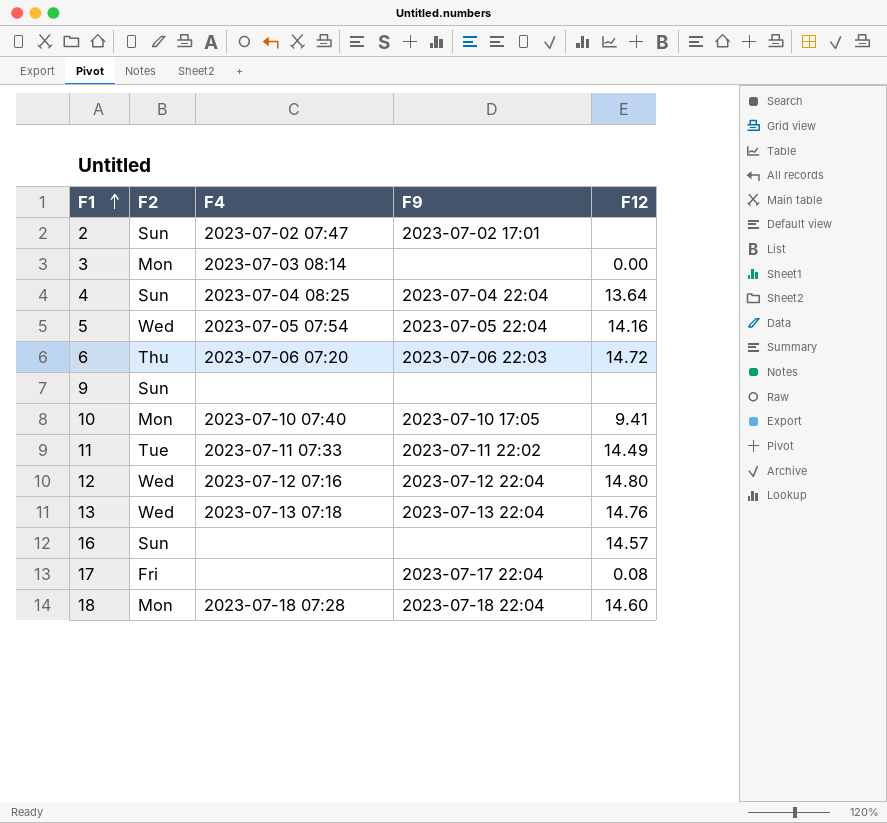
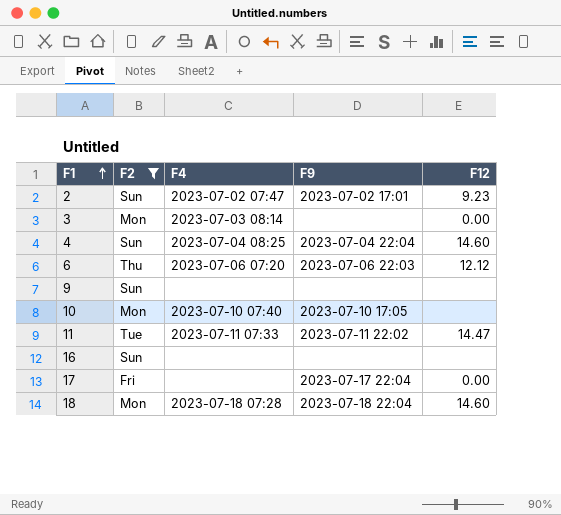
filter: none -> F2 != Wed
2 | F12: none -> 9.23
4 | F12: 13.64 -> 14.60
6 | F12: 14.72 -> 12.12
10 | F12: 9.41 -> none
11 | F12: 14.49 -> 14.47
16 | F12: 14.57 -> none
17 | F12: 0.08 -> 0.00

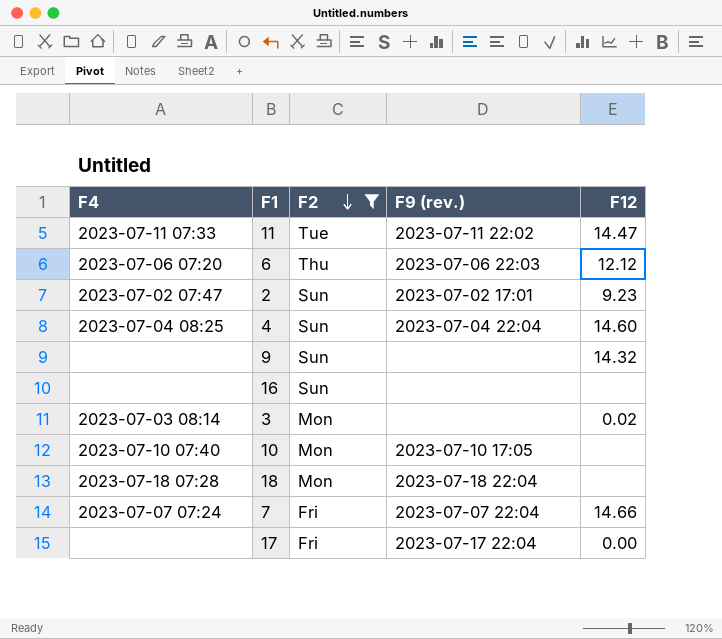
row order: F1 ascending -> F2 descending
column F4 | position: 3 -> 1
column name: F9 -> F9 (rev.)
9 | F12: none -> 14.32
3 | F12: 0.00 -> 0.02
18 | F12: 14.60 -> none
row 7: none -> 2023-07-07 07:24 | Fri | 2023-07-07 22:04 | 14.66

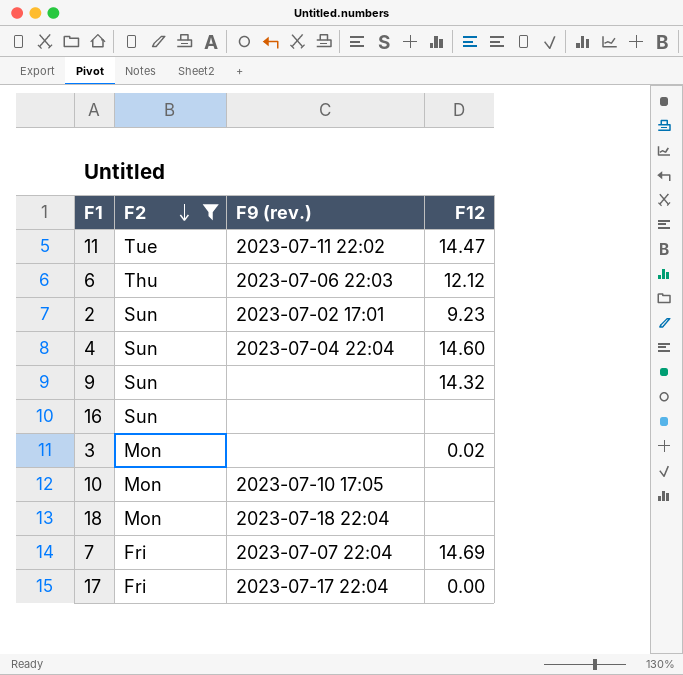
column F4 | position: 1 -> none
7 | F12: 14.66 -> 14.69

